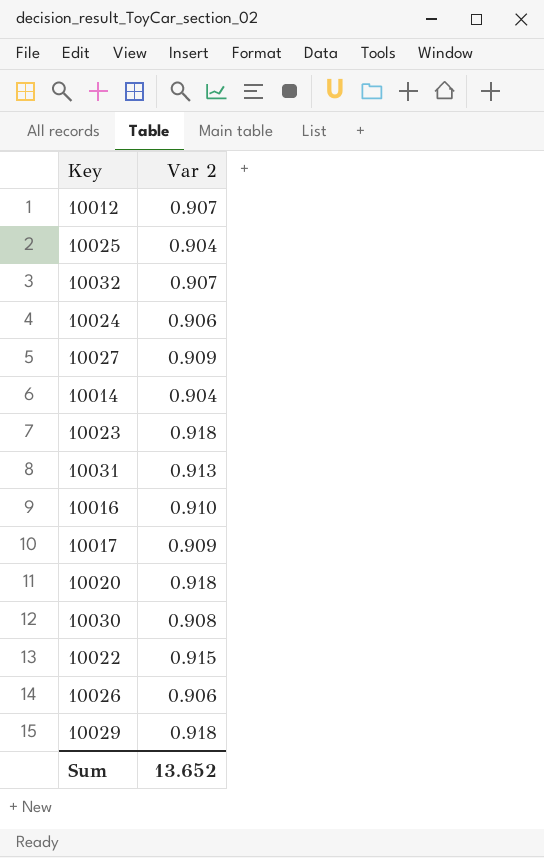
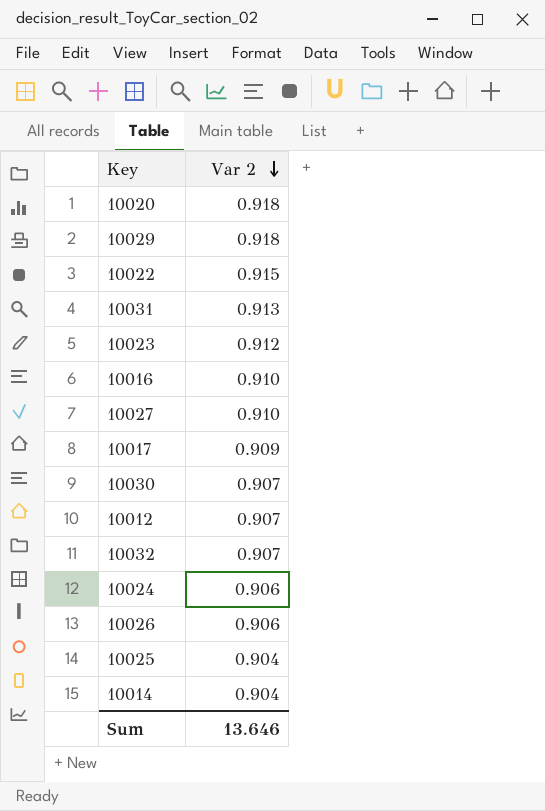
row order: none -> Var 2 descending
10023 | Var 2: 0.918 -> 0.912
10027 | Var 2: 0.909 -> 0.910
10030 | Var 2: 0.908 -> 0.907
Sum | Var 2: 13.652 -> 13.646

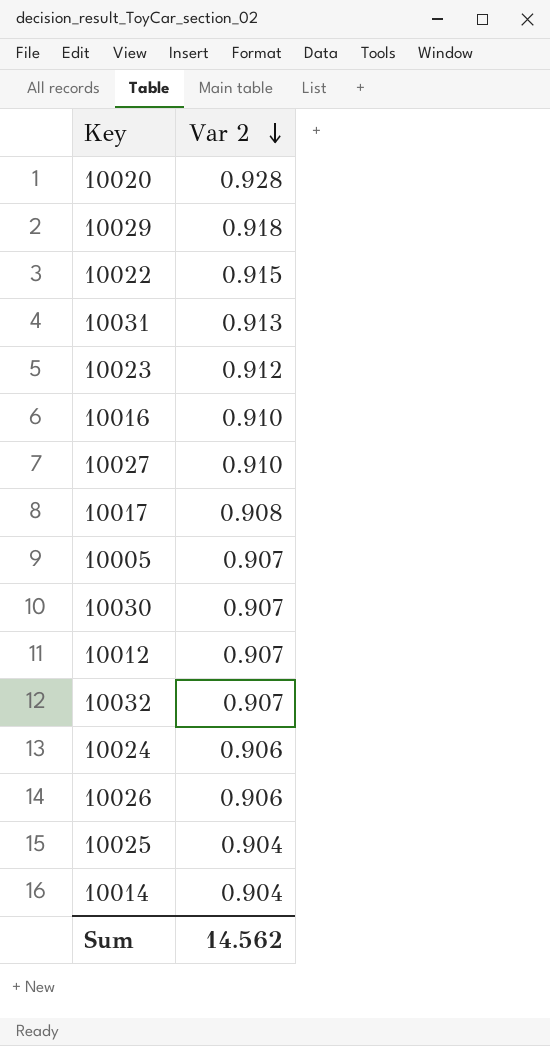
10020 | Var 2: 0.918 -> 0.928
10017 | Var 2: 0.909 -> 0.908
row 10005: none -> 0.907
Sum | Var 2: 13.646 -> 14.562

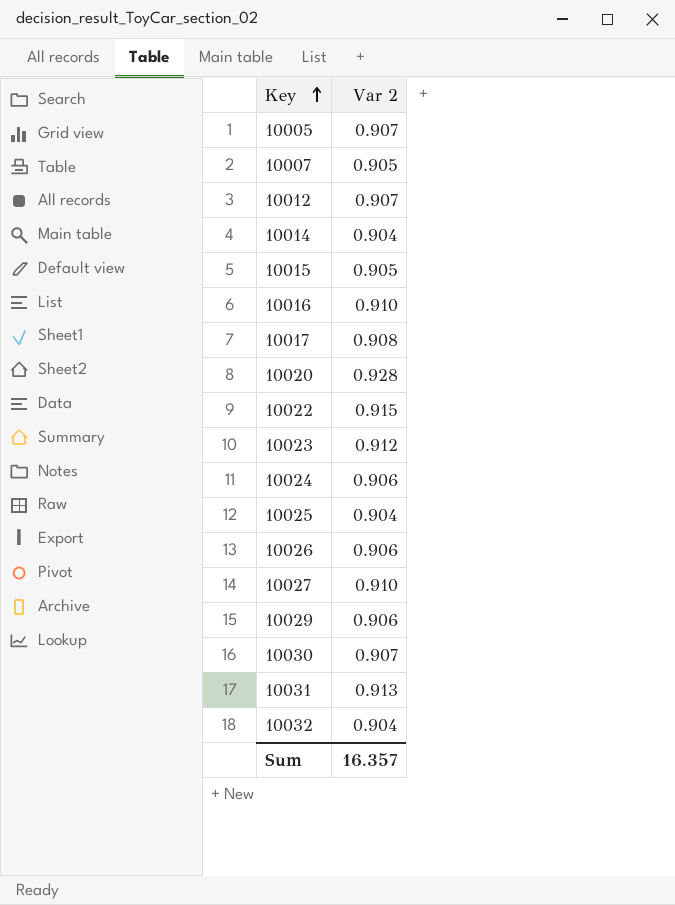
row order: Var 2 descending -> Key ascending
row 10007: none -> 0.905
row 10015: none -> 0.905
10029 | Var 2: 0.918 -> 0.906
10032 | Var 2: 0.907 -> 0.904
Sum | Var 2: 14.562 -> 16.357

